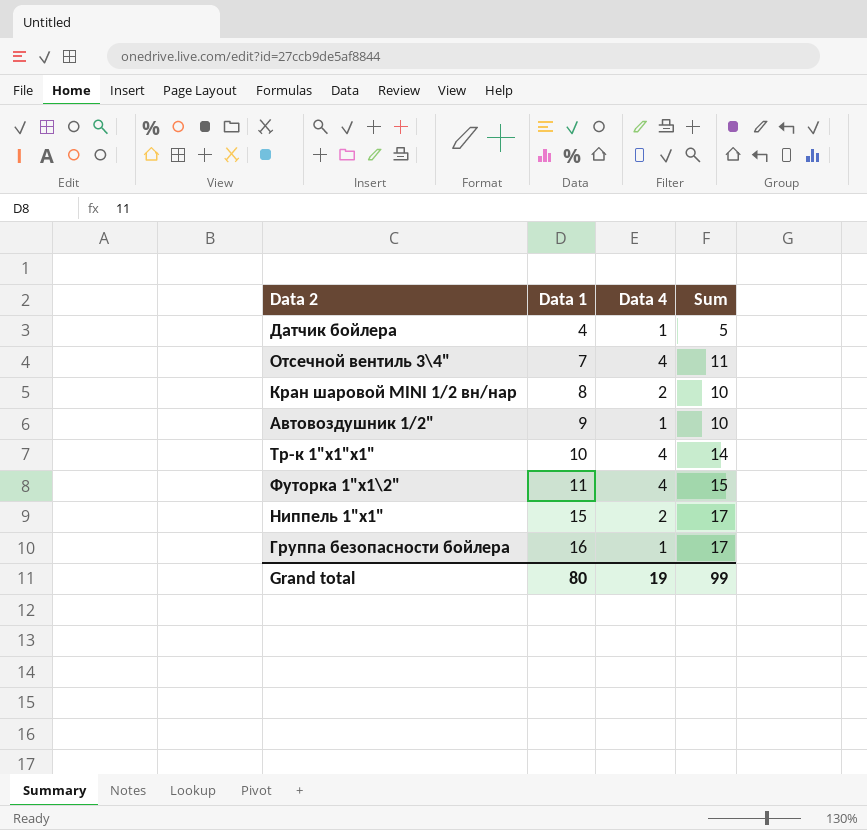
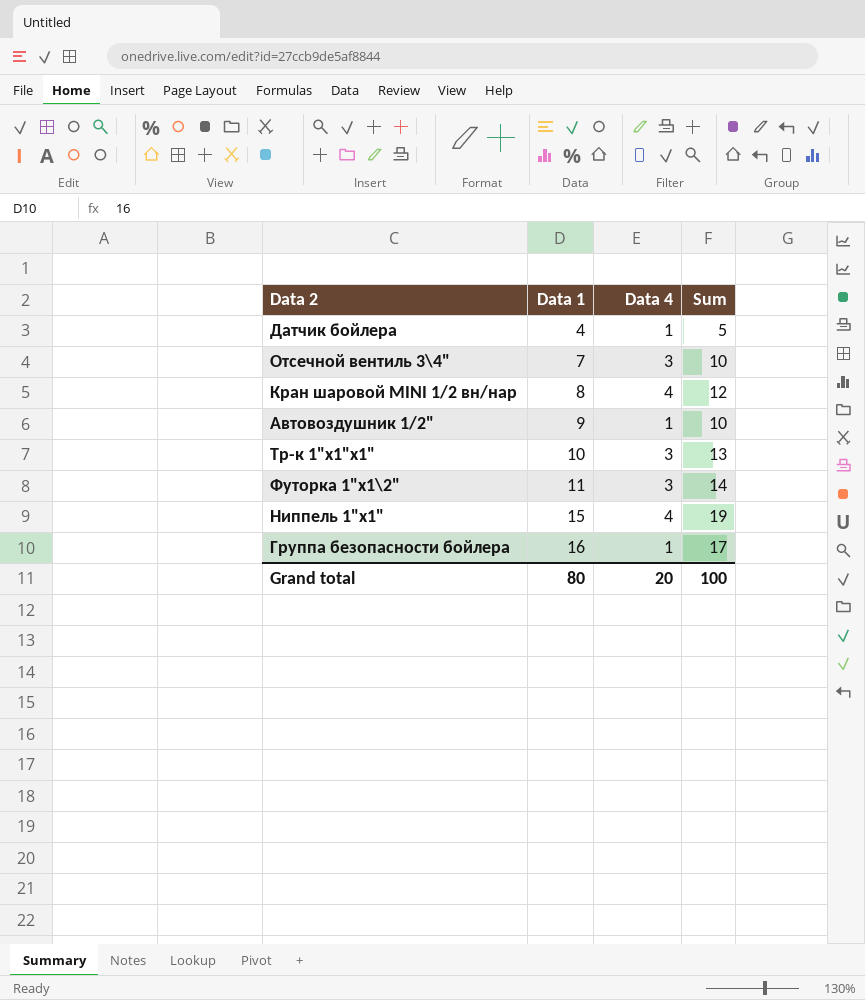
Отсечной вентиль 3\4" | Data 4: 4 -> 3
Отсечной вентиль 3\4" | Sum: 11 -> 10
Кран шаровой MINI 1/2 вн/нар | Data 4: 2 -> 4
Кран шаровой MINI 1/2 вн/нар | Sum: 10 -> 12
Тр-к 1"х1"х1" | Data 4: 4 -> 3
Тр-к 1"х1"х1" | Sum: 14 -> 13
Футорка 1"х1\2" | Data 4: 4 -> 3
Футорка 1"х1\2" | Sum: 15 -> 14
Ниппель 1"х1" | Data 4: 2 -> 4
Ниппель 1"х1" | Sum: 17 -> 19
Grand total | Data 4: 19 -> 20
Grand total | Sum: 99 -> 100

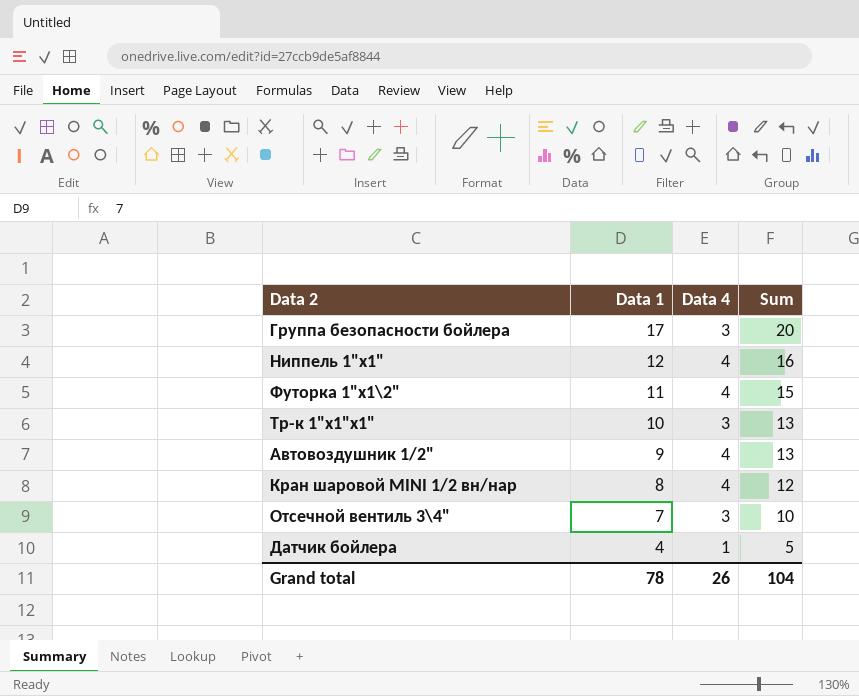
row order: Data 1 ascending -> Data 1 descending
Группа безопасности бойлера | Data 1: 16 -> 17
Группа безопасности бойлера | Data 4: 1 -> 3
Группа безопасности бойлера | Sum: 17 -> 20
Ниппель 1"х1" | Data 1: 15 -> 12
Ниппель 1"х1" | Sum: 19 -> 16
Футорка 1"х1\2" | Data 4: 3 -> 4
Футорка 1"х1\2" | Sum: 14 -> 15
Автовоздушник 1/2" | Data 4: 1 -> 4
Автовоздушник 1/2" | Sum: 10 -> 13
Grand total | Data 1: 80 -> 78
Grand total | Data 4: 20 -> 26
Grand total | Sum: 100 -> 104

